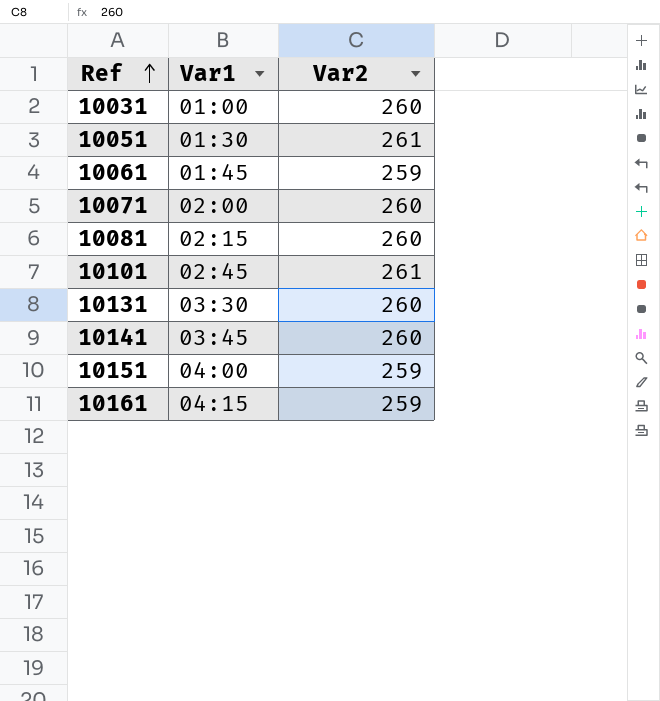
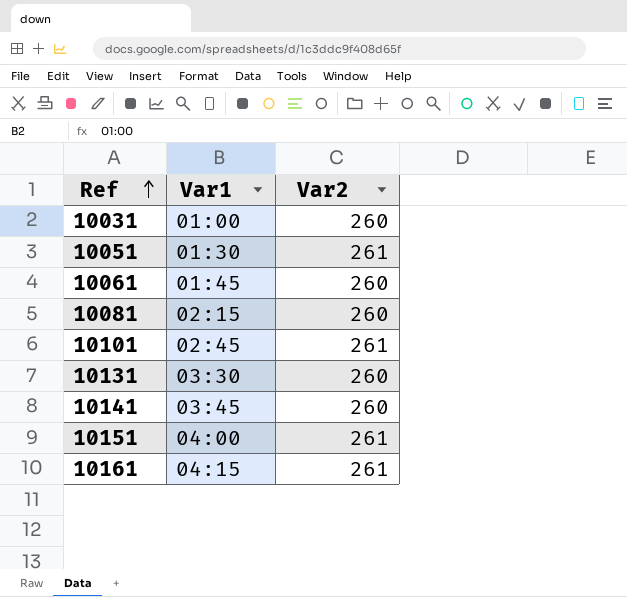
row 10071: 02:00 | 260 -> none
10061 | Var2: 259 -> 260
10151 | Var2: 259 -> 261
10161 | Var2: 259 -> 261

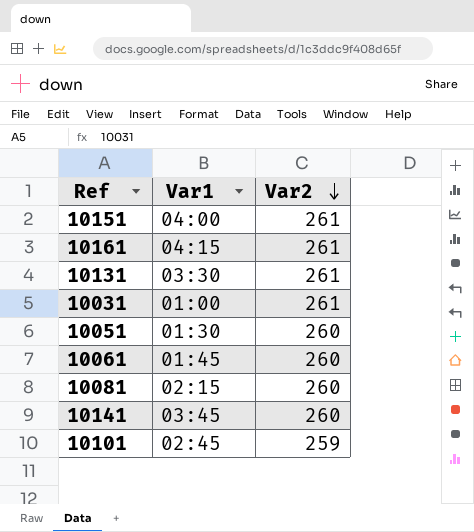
row order: Ref ascending -> Var2 descending
10131 | Var2: 260 -> 261
10031 | Var2: 260 -> 261
10051 | Var2: 261 -> 260
10101 | Var2: 261 -> 259

